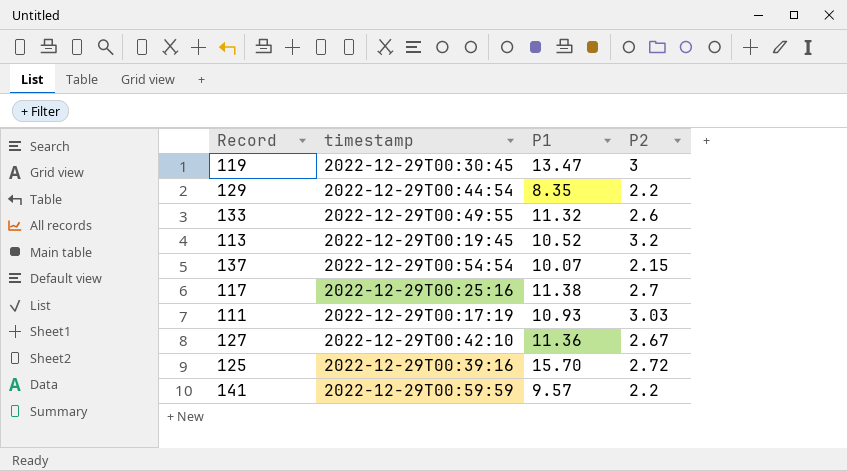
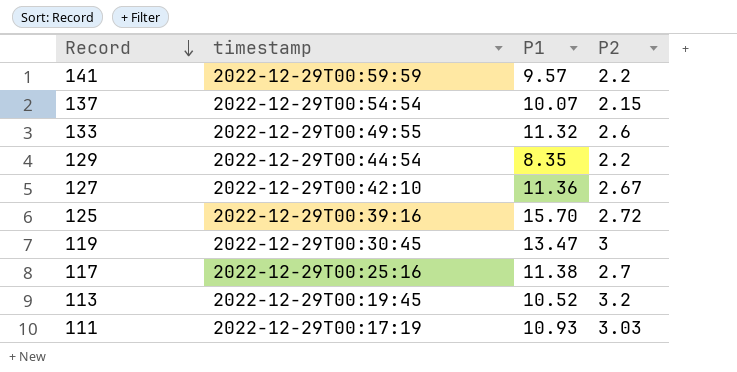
row order: none -> Record descending

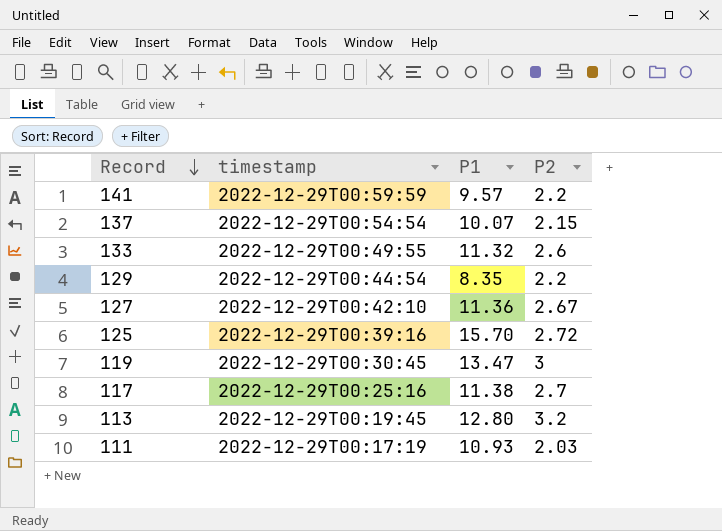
113 | P1: 10.52 -> 12.80
111 | P2: 3.03 -> 2.03

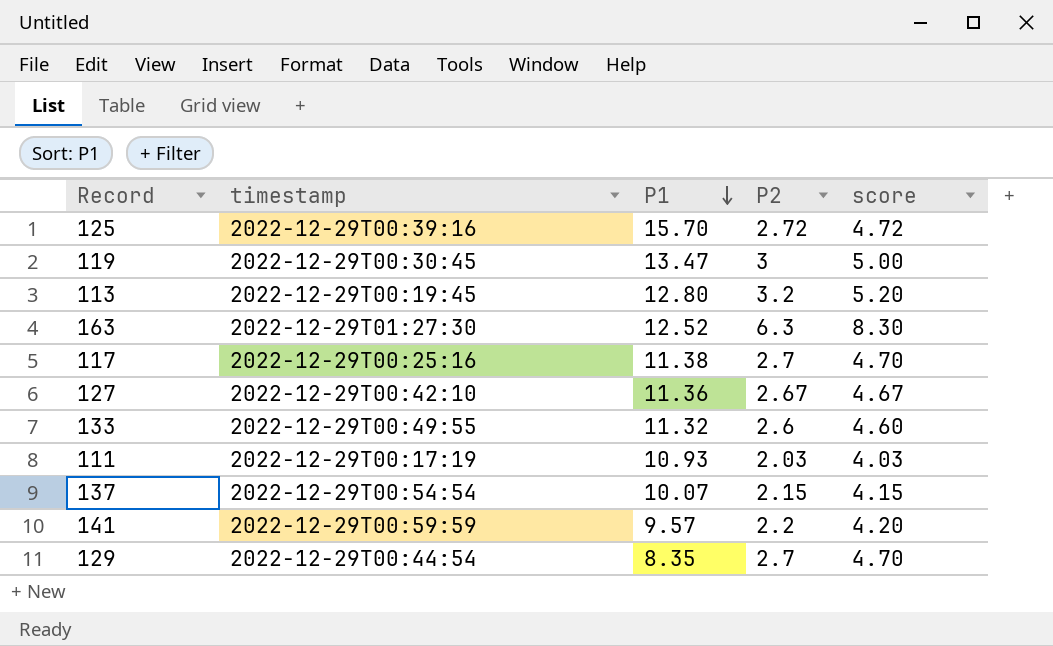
row order: Record descending -> P1 descending
column score | formula: none -> [P2] + 2
row 163: none -> 2022-12-29T01:27:30 | 12.52 | 6.3 | 8.30
129 | P2: 2.2 -> 2.7

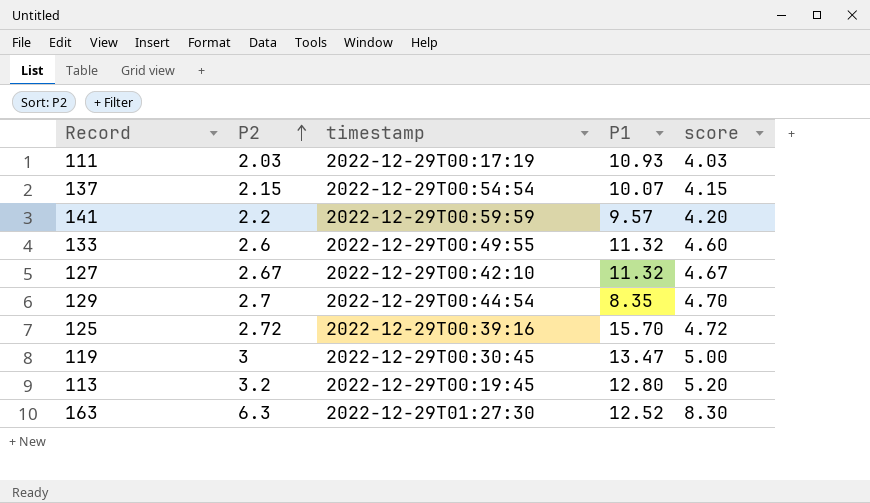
row order: P1 descending -> P2 ascending
column P2 | position: 4 -> 2
row 117: 2022-12-29T00:25:16 | 11.38 | 2.7 | 4.70 -> none
127 | P1: 11.36 -> 11.32

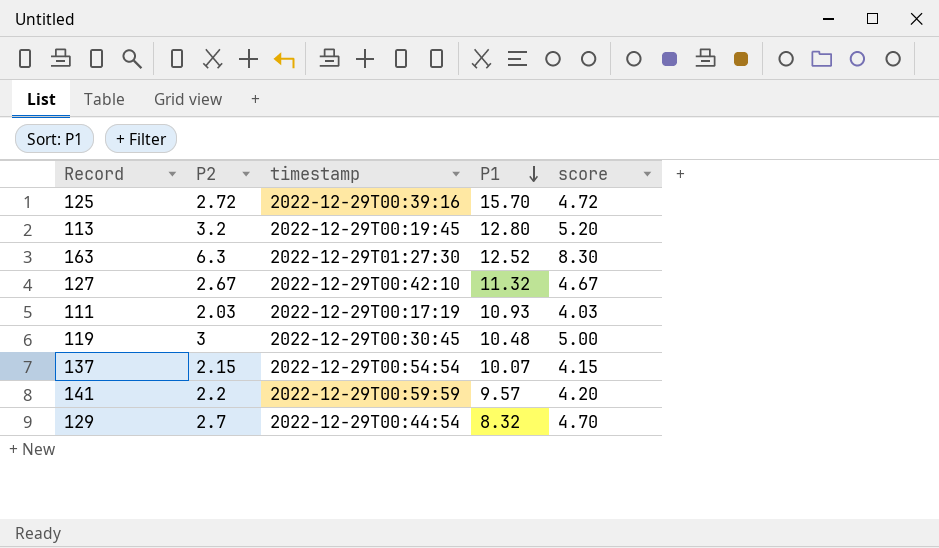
row order: P2 ascending -> P1 descending
row 133: 2.6 | 2022-12-29T00:49:55 | 11.32 | 4.60 -> none
119 | P1: 13.47 -> 10.48
129 | P1: 8.35 -> 8.32

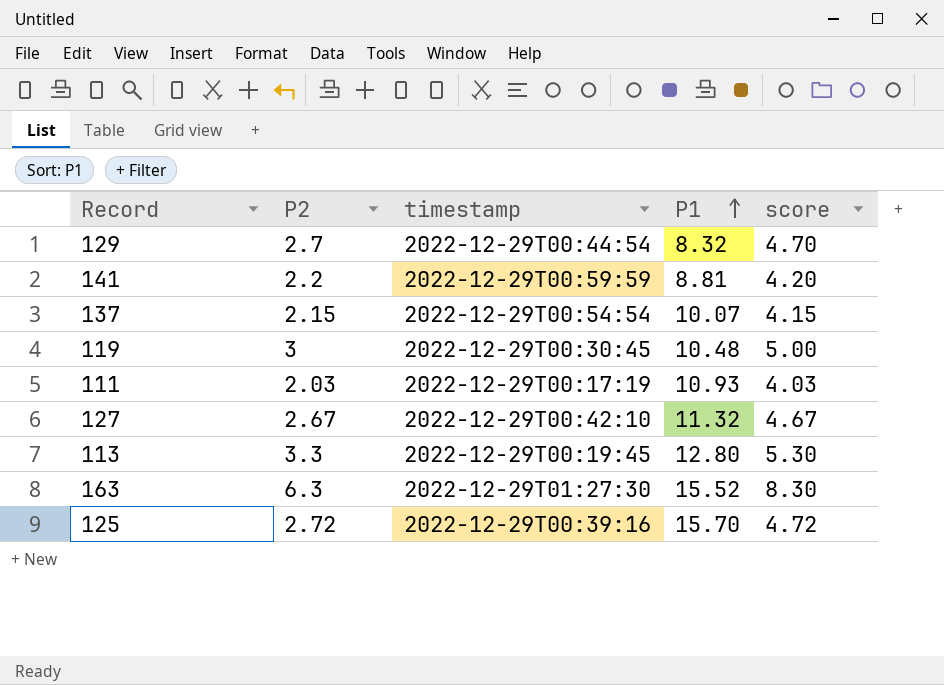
row order: P1 descending -> P1 ascending
141 | P1: 9.57 -> 8.81
113 | P2: 3.2 -> 3.3
113 | score: 5.20 -> 5.30
163 | P1: 12.52 -> 15.52

